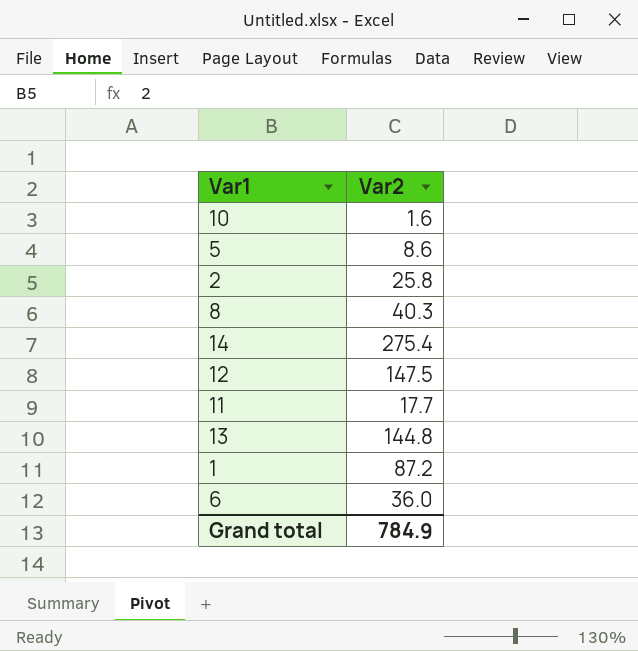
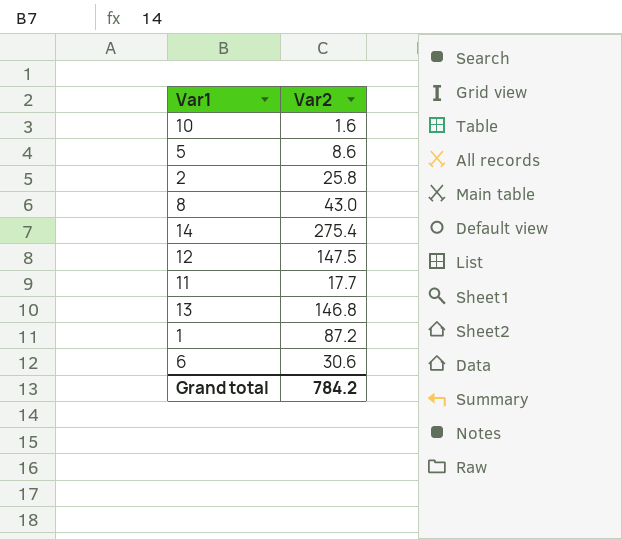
8 | Var2: 40.3 -> 43.0
13 | Var2: 144.8 -> 146.8
6 | Var2: 36.0 -> 30.6
Grand total | Var2: 784.9 -> 784.2

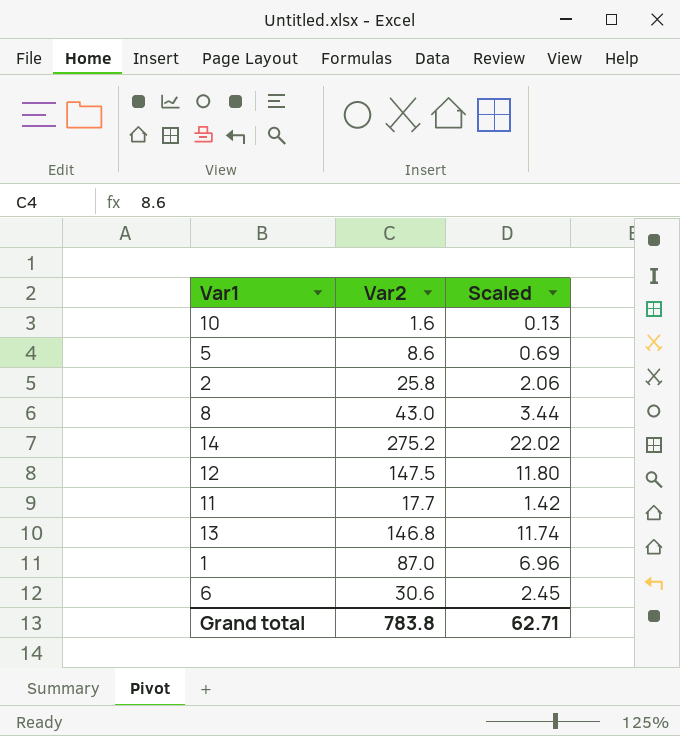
column Scaled | formula: none -> [Var2] * 0.08
14 | Var2: 275.4 -> 275.2
1 | Var2: 87.2 -> 87.0
Grand total | Var2: 784.2 -> 783.8

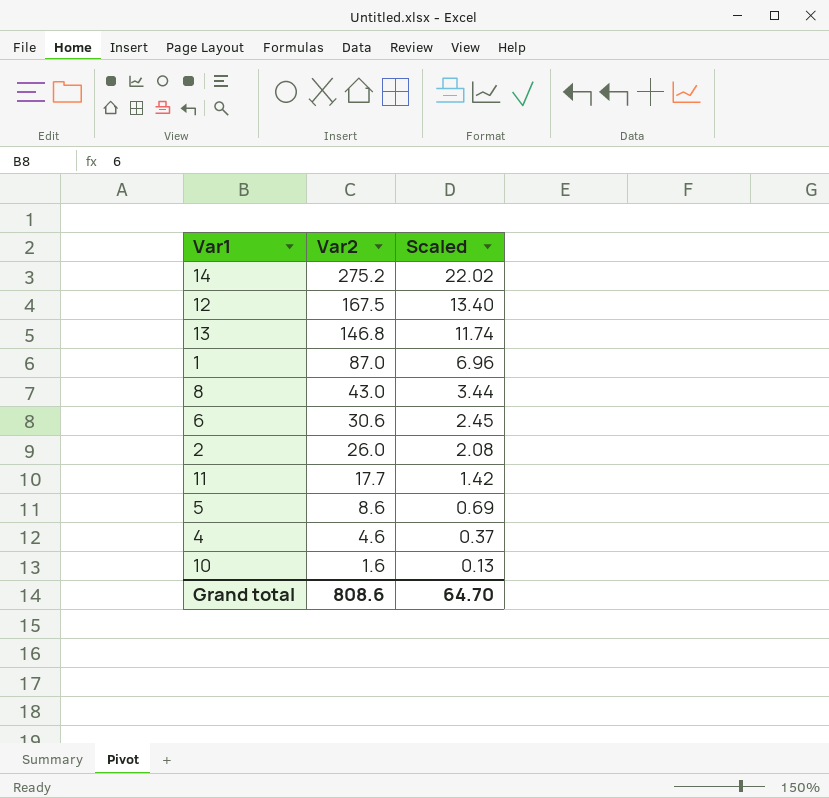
row order: none -> Var2 descending
12 | Var2: 147.5 -> 167.5
12 | Scaled: 11.80 -> 13.40
2 | Var2: 25.8 -> 26.0
2 | Scaled: 2.06 -> 2.08
row 4: none -> 4.6 | 0.37
Grand total | Var2: 783.8 -> 808.6
Grand total | Scaled: 62.71 -> 64.70

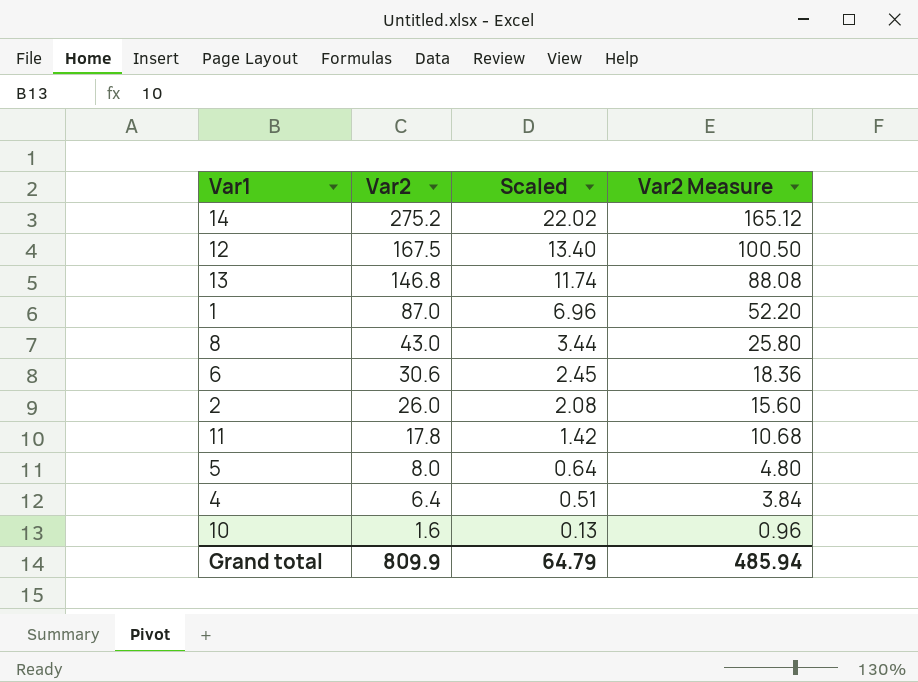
column Var2 Measure | formula: none -> [Var2] * 0.6
11 | Var2: 17.7 -> 17.8
5 | Var2: 8.6 -> 8.0
5 | Scaled: 0.69 -> 0.64
4 | Var2: 4.6 -> 6.4
4 | Scaled: 0.37 -> 0.51
Grand total | Var2: 808.6 -> 809.9
Grand total | Scaled: 64.70 -> 64.79

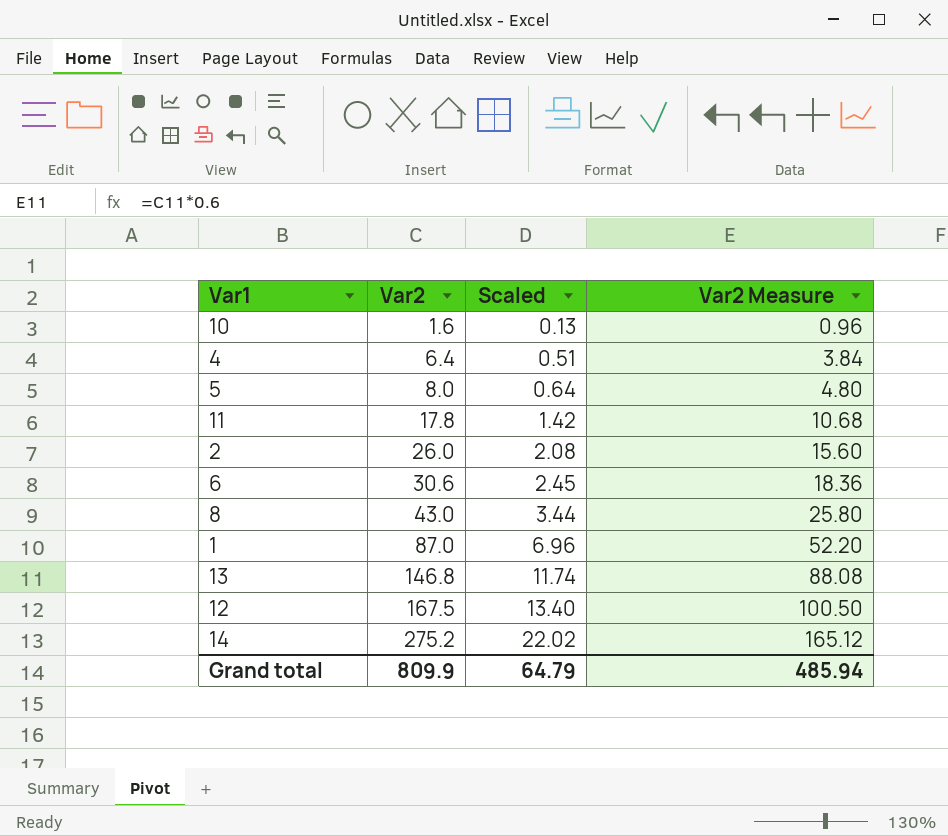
row order: Var2 descending -> Var2 ascending

